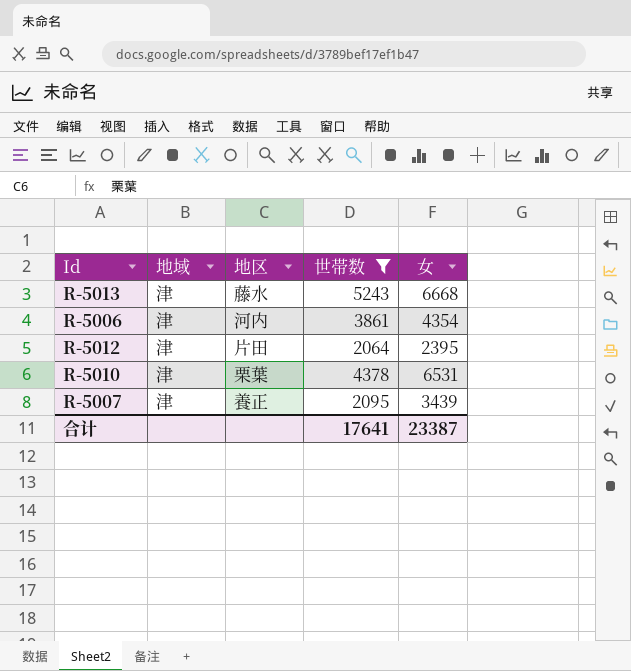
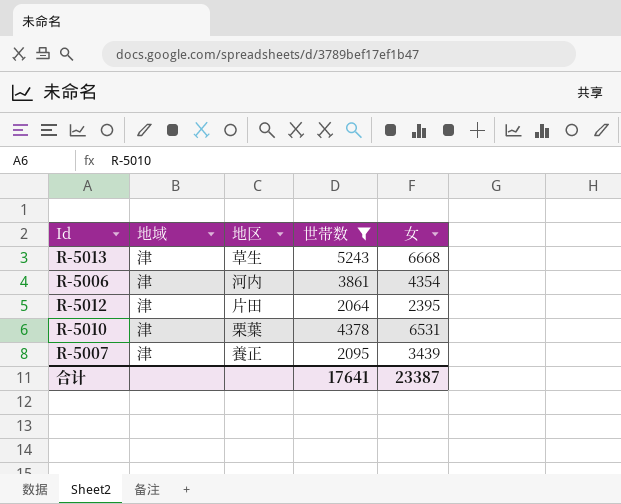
R-5013 | 地区: 藤水 -> 草生

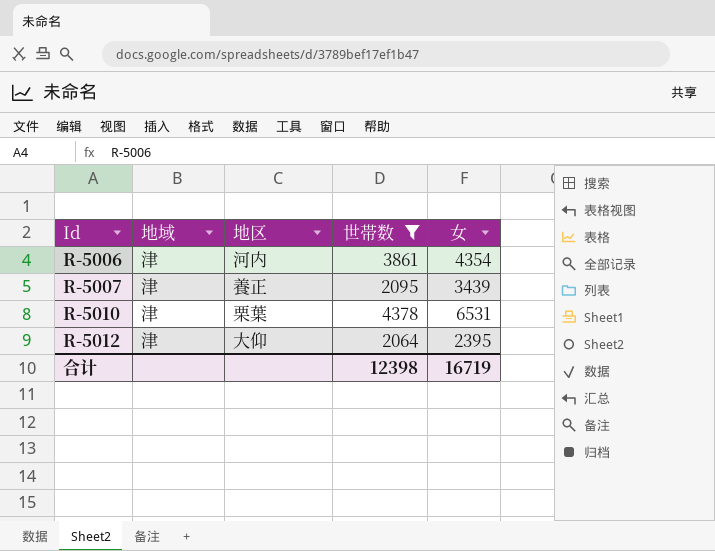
row order: none -> Id ascending
row R-5013: 津 | 草生 | 5243 | 6668 -> none
R-5012 | 地区: 片田 -> 大仰
合计 | 世帯数: 17641 -> 12398
合计 | 女: 23387 -> 16719

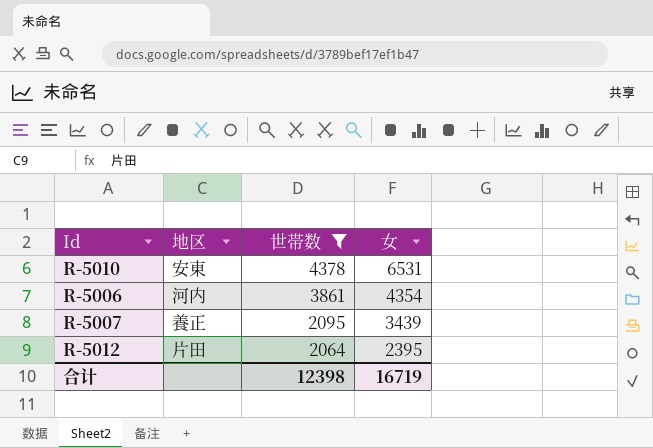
row order: Id ascending -> 世帯数 descending
column 地域 | position: 2 -> none
R-5010 | 地区: 栗葉 -> 安東
R-5012 | 地区: 大仰 -> 片田

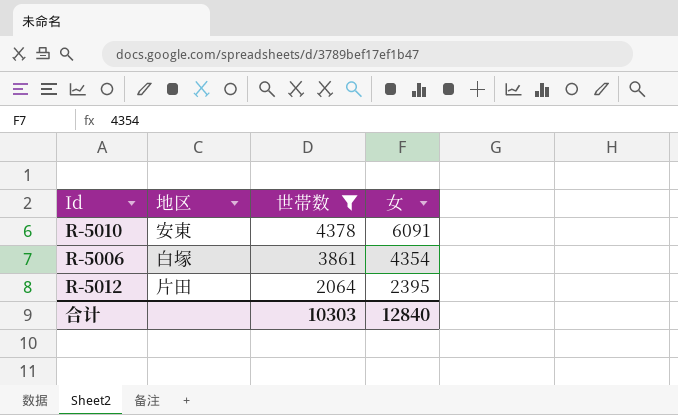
row R-5007: 養正 | 2095 | 3439 -> none
R-5010 | 女: 6531 -> 6091
R-5006 | 地区: 河内 -> 白塚
合计 | 世帯数: 12398 -> 10303
合计 | 女: 16719 -> 12840

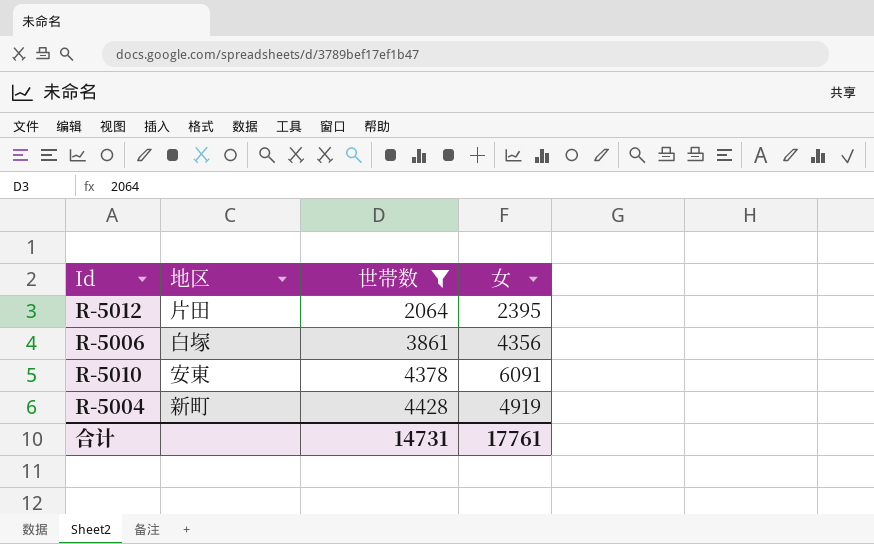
row order: 世帯数 descending -> 世帯数 ascending
R-5006 | 女: 4354 -> 4356
row R-5004: none -> 新町 | 4428 | 4919
合计 | 世帯数: 10303 -> 14731
合计 | 女: 12840 -> 17761

